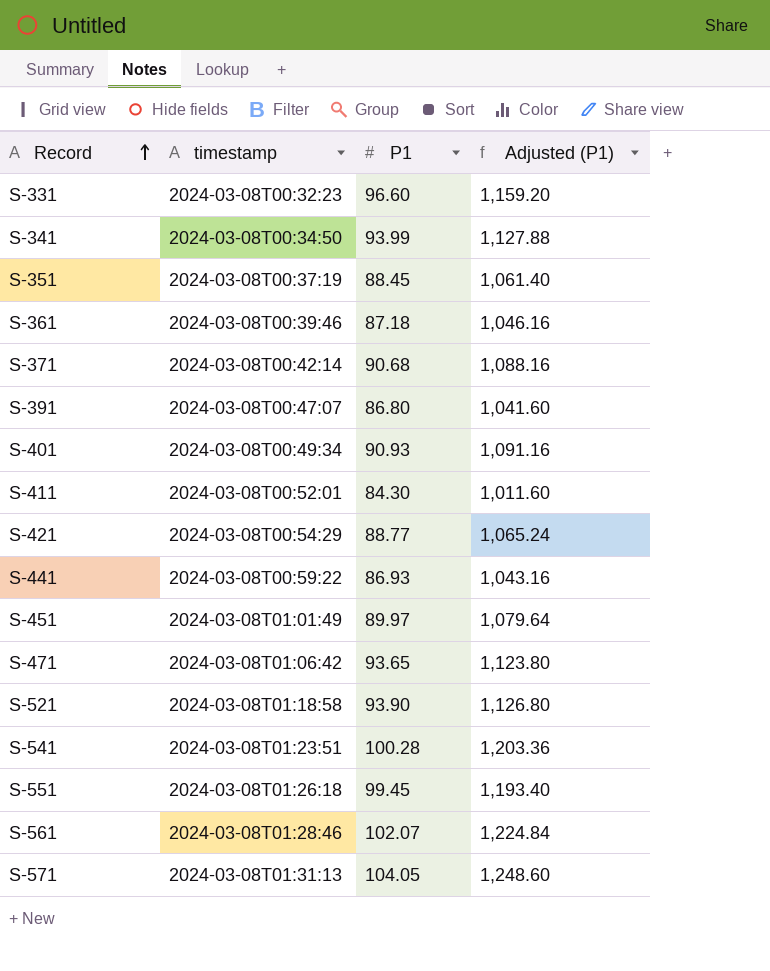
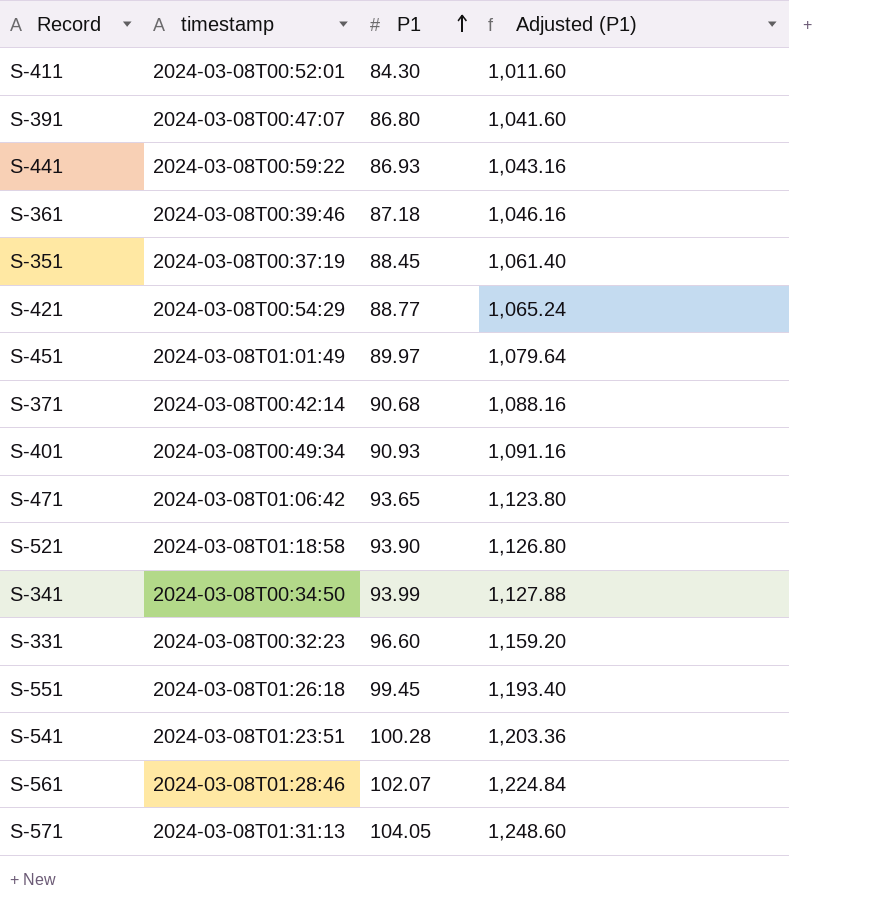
row order: Record ascending -> P1 ascending

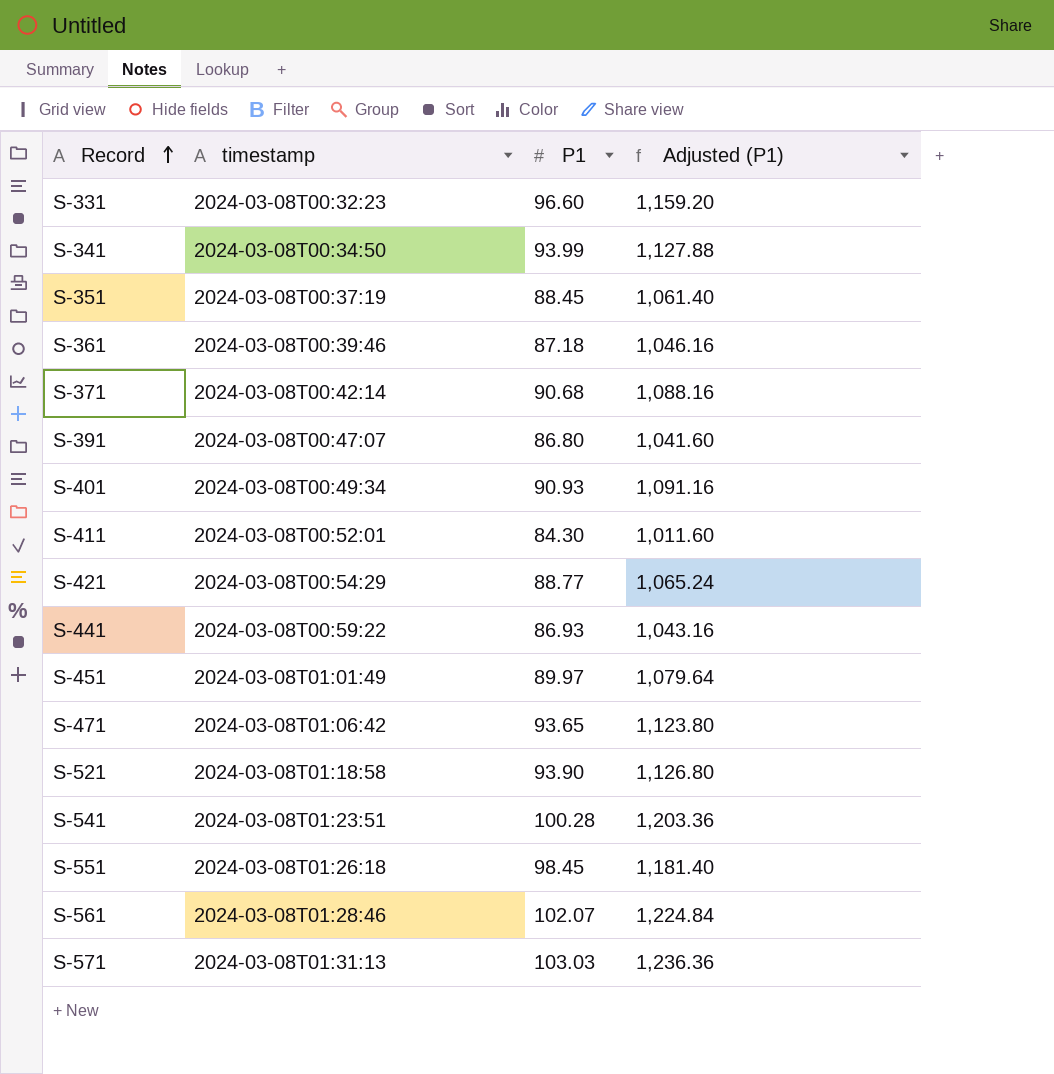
row order: P1 ascending -> Record ascending
S-551 | P1: 99.45 -> 98.45
S-551 | Adjusted (P1): 1,193.40 -> 1,181.40
S-571 | P1: 104.05 -> 103.03
S-571 | Adjusted (P1): 1,248.60 -> 1,236.36

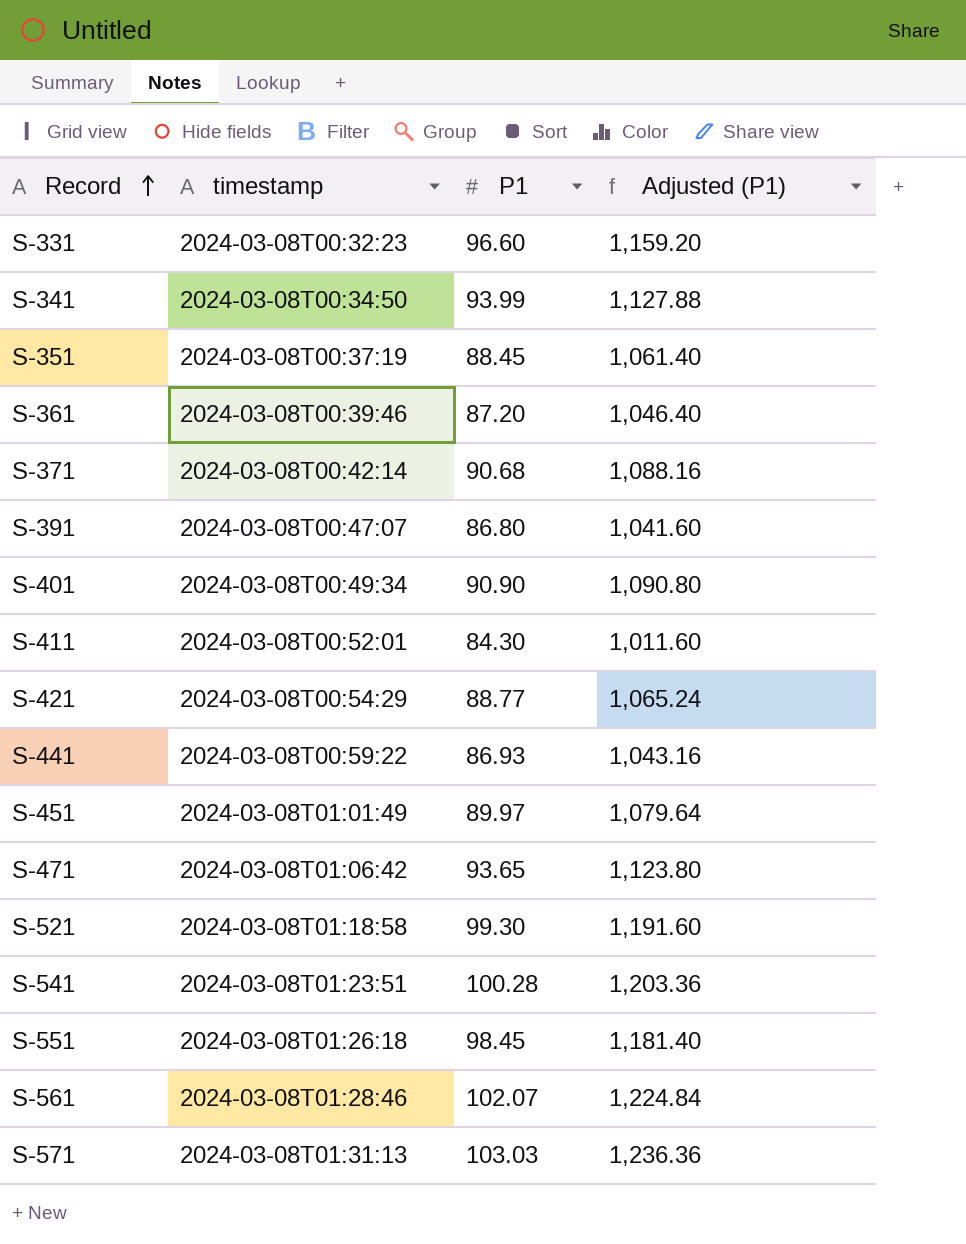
S-361 | P1: 87.18 -> 87.20
S-361 | Adjusted (P1): 1,046.16 -> 1,046.40
S-401 | P1: 90.93 -> 90.90
S-401 | Adjusted (P1): 1,091.16 -> 1,090.80
S-521 | P1: 93.90 -> 99.30
S-521 | Adjusted (P1): 1,126.80 -> 1,191.60

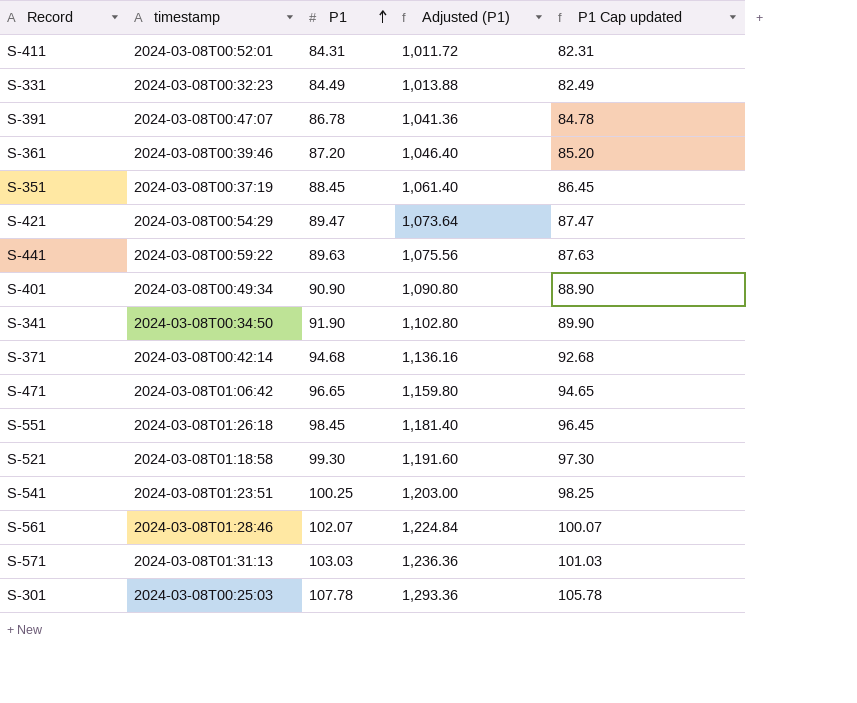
row order: Record ascending -> P1 ascending
column P1 Cap updated | formula: none -> [P1] - 2
row S-451: 2024-03-08T01:01:49 | 89.97 | 1,079.64 -> none
S-411 | P1: 84.30 -> 84.31
S-411 | Adjusted (P1): 1,011.60 -> 1,011.72
S-331 | P1: 96.60 -> 84.49
S-331 | Adjusted (P1): 1,159.20 -> 1,013.88
S-391 | P1: 86.80 -> 86.78
S-391 | Adjusted (P1): 1,041.60 -> 1,041.36
S-421 | P1: 88.77 -> 89.47
S-421 | Adjusted (P1): 1,065.24 -> 1,073.64
S-441 | P1: 86.93 -> 89.63
S-441 | Adjusted (P1): 1,043.16 -> 1,075.56
S-341 | P1: 93.99 -> 91.90
S-341 | Adjusted (P1): 1,127.88 -> 1,102.80
S-371 | P1: 90.68 -> 94.68
S-371 | Adjusted (P1): 1,088.16 -> 1,136.16
S-471 | P1: 93.65 -> 96.65
S-471 | Adjusted (P1): 1,123.80 -> 1,159.80
S-541 | P1: 100.28 -> 100.25
S-541 | Adjusted (P1): 1,203.36 -> 1,203.00
row S-301: none -> 2024-03-08T00:25:03 | 107.78 | 1,293.36 | 105.78

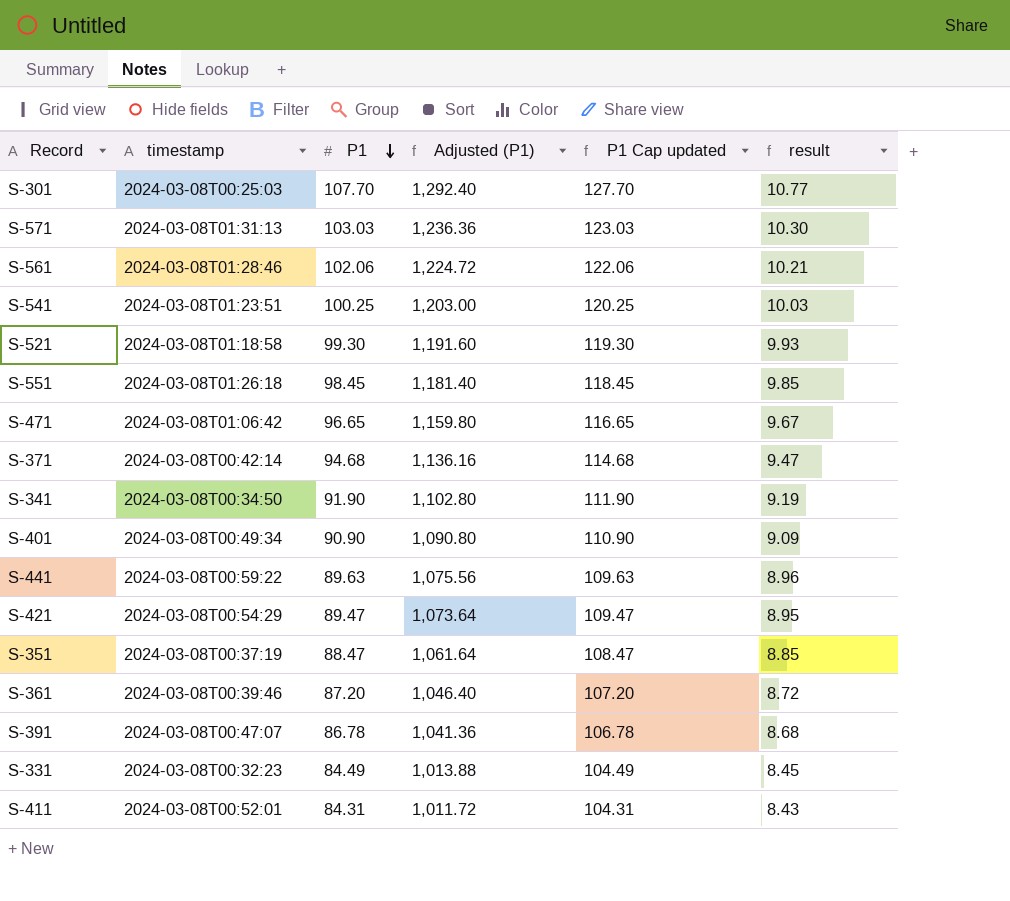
row order: P1 ascending -> P1 descending
column P1 Cap updated | formula: [P1] - 2 -> [P1] + 20
column result | formula: none -> [P1] * 0.1
S-301 | P1: 107.78 -> 107.70
S-301 | Adjusted (P1): 1,293.36 -> 1,292.40
S-561 | P1: 102.07 -> 102.06
S-561 | Adjusted (P1): 1,224.84 -> 1,224.72
S-351 | P1: 88.45 -> 88.47
S-351 | Adjusted (P1): 1,061.40 -> 1,061.64

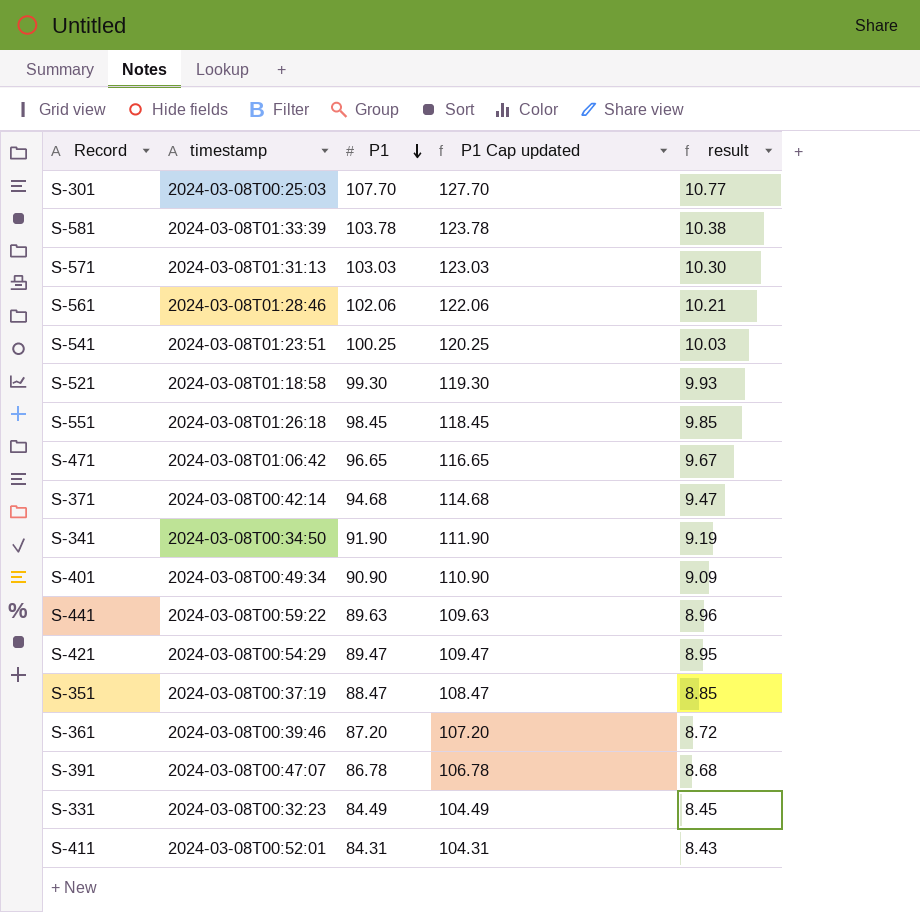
column Adjusted (P1) | formula: [P1] * 12 -> none
row S-581: none -> 2024-03-08T01:33:39 | 103.78 | 123.78 | 10.38

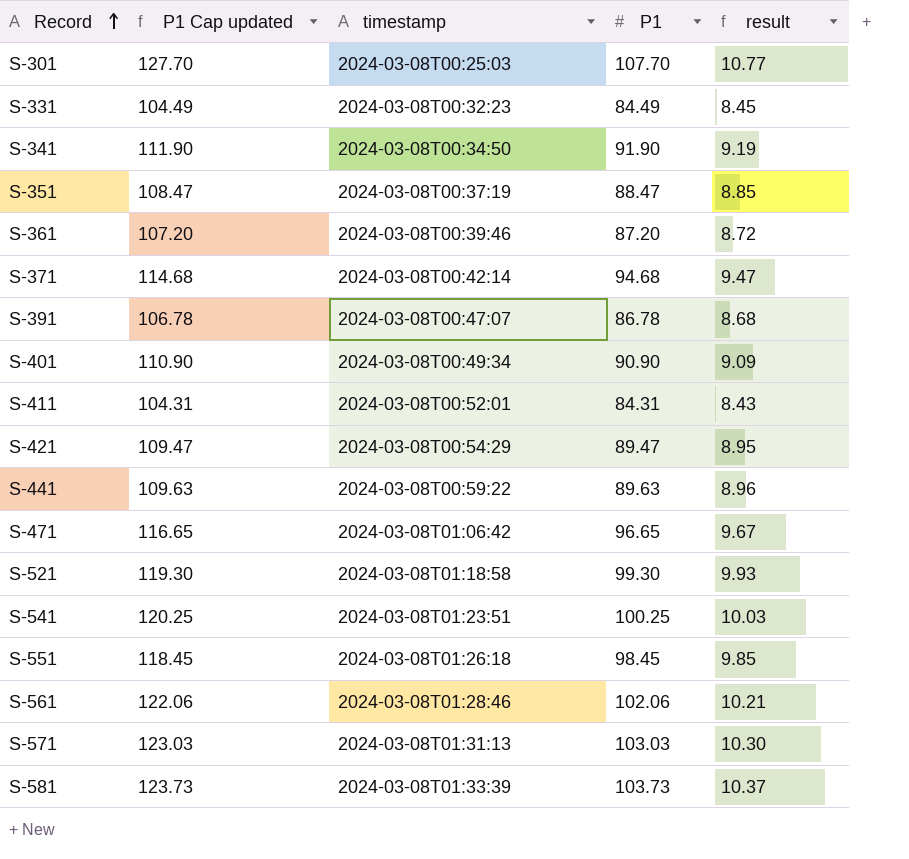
row order: P1 descending -> Record ascending
column P1 Cap updated | position: 4 -> 2
S-581 | P1 Cap updated: 123.78 -> 123.73
S-581 | P1: 103.78 -> 103.73
S-581 | result: 10.38 -> 10.37

